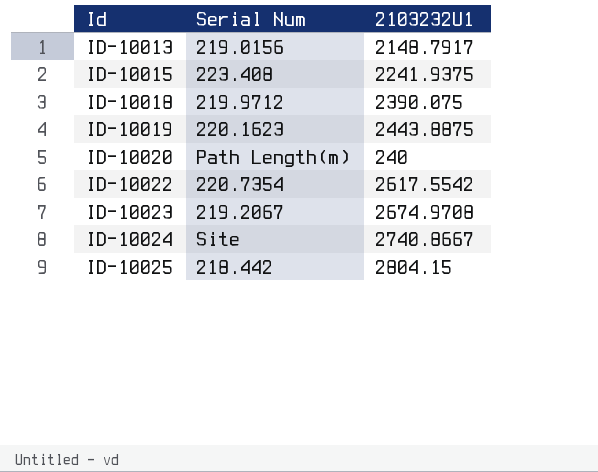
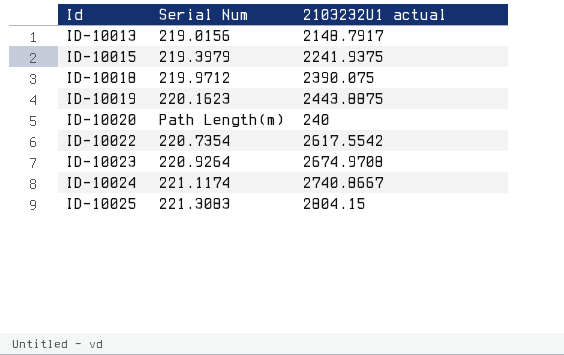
column name: 2103232U1 -> 2103232U1 actual
ID-10015 | Serial Num: 223.408 -> 219.3979
ID-10023 | Serial Num: 219.2067 -> 220.9264
ID-10024 | Serial Num: Site -> 221.1174
ID-10025 | Serial Num: 218.442 -> 221.3083

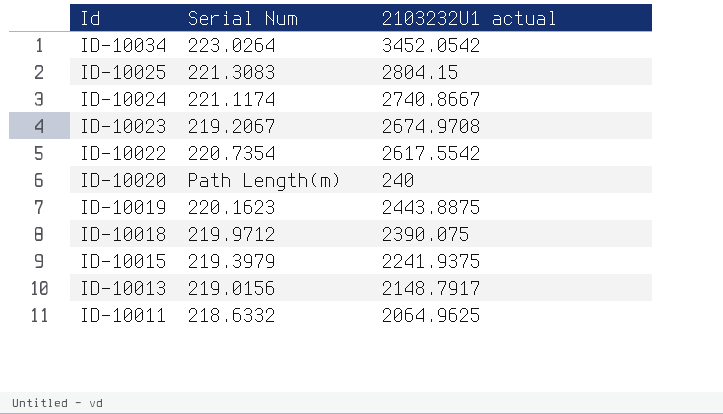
row order: Id ascending -> Id descending
row ID-10034: none -> 223.0264 | 3452.0542
ID-10023 | Serial Num: 220.9264 -> 219.2067
row ID-10011: none -> 218.6332 | 2064.9625

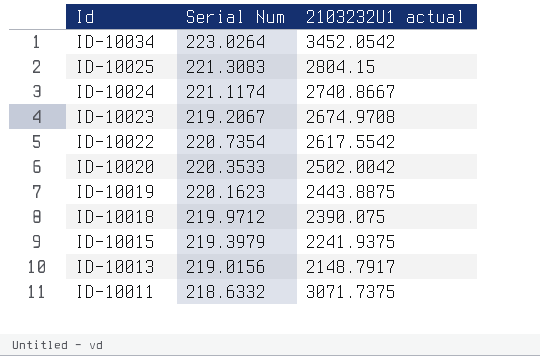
ID-10020 | Serial Num: Path Length(m) -> 220.3533
ID-10020 | 2103232U1 actual: 240 -> 2502.0042
ID-10011 | 2103232U1 actual: 2064.9625 -> 3071.7375

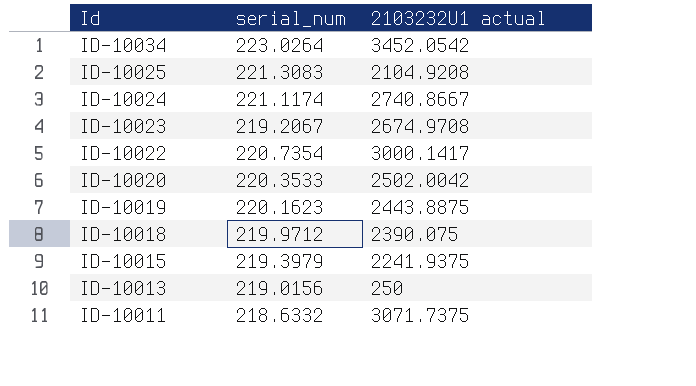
column name: Serial Num -> serial_num
ID-10025 | 2103232U1 actual: 2804.15 -> 2104.9208
ID-10022 | 2103232U1 actual: 2617.5542 -> 3000.1417
ID-10013 | 2103232U1 actual: 2148.7917 -> 250

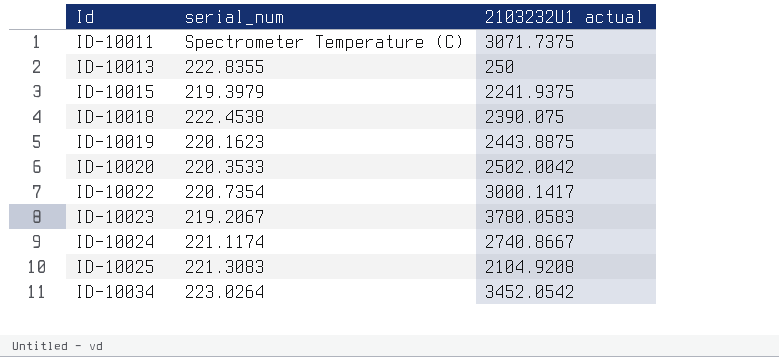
row order: Id descending -> Id ascending
ID-10011 | serial_num: 218.6332 -> Spectrometer Temperature (C)
ID-10013 | serial_num: 219.0156 -> 222.8355
ID-10018 | serial_num: 219.9712 -> 222.4538
ID-10023 | 2103232U1 actual: 2674.9708 -> 3780.0583

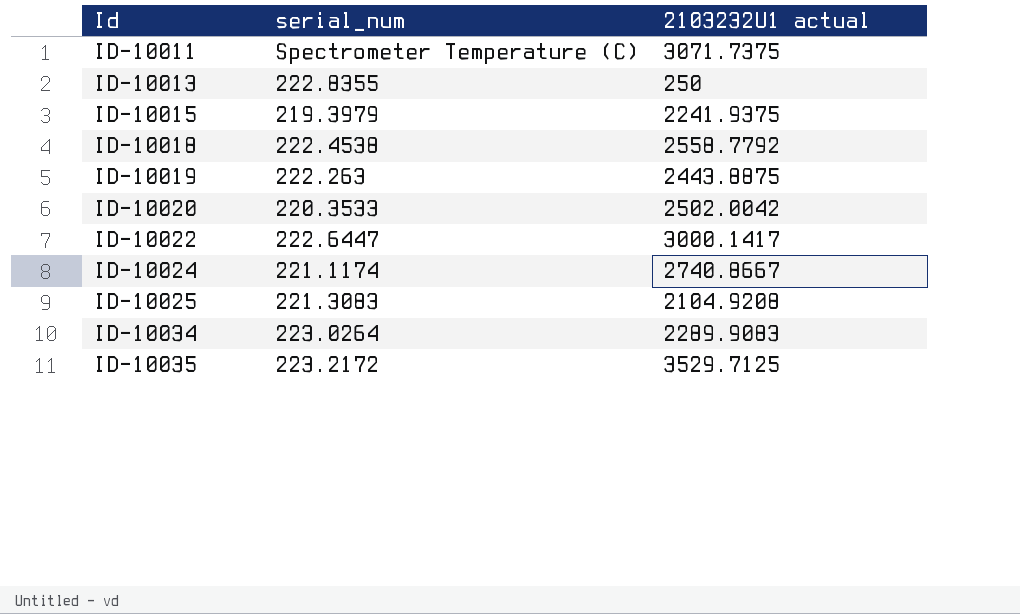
row ID-10023: 219.2067 | 3780.0583 -> none
ID-10018 | 2103232U1 actual: 2390.075 -> 2558.7792
ID-10019 | serial_num: 220.1623 -> 222.263
ID-10022 | serial_num: 220.7354 -> 222.6447
ID-10034 | 2103232U1 actual: 3452.0542 -> 2289.9083
row ID-10035: none -> 223.2172 | 3529.7125

